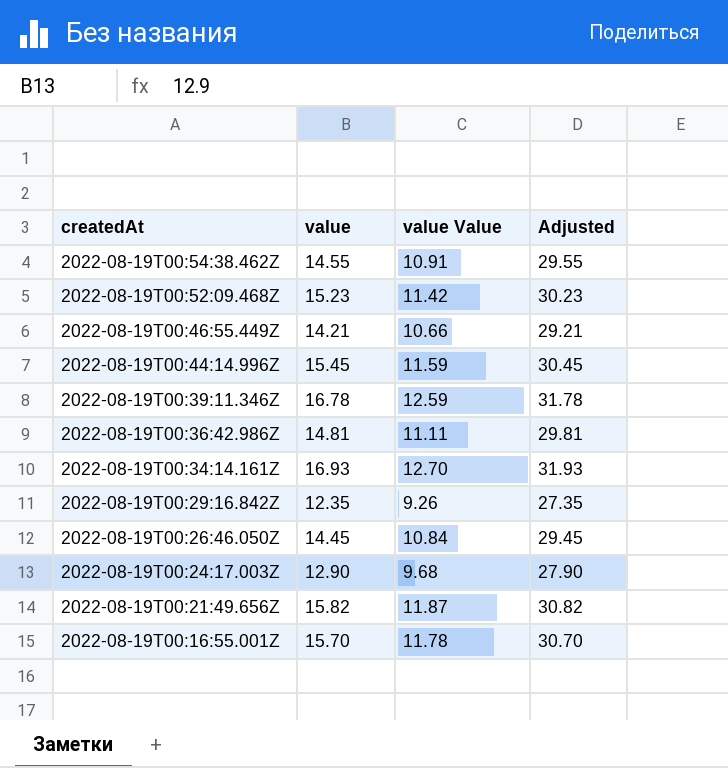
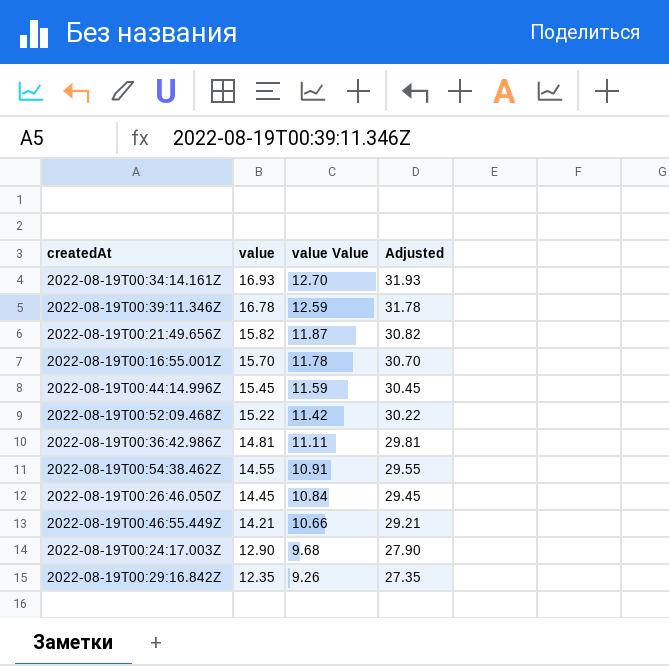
row order: createdAt descending -> value descending
2022-08-19T00:52:09.468Z | value: 15.23 -> 15.22
2022-08-19T00:52:09.468Z | Adjusted: 30.23 -> 30.22

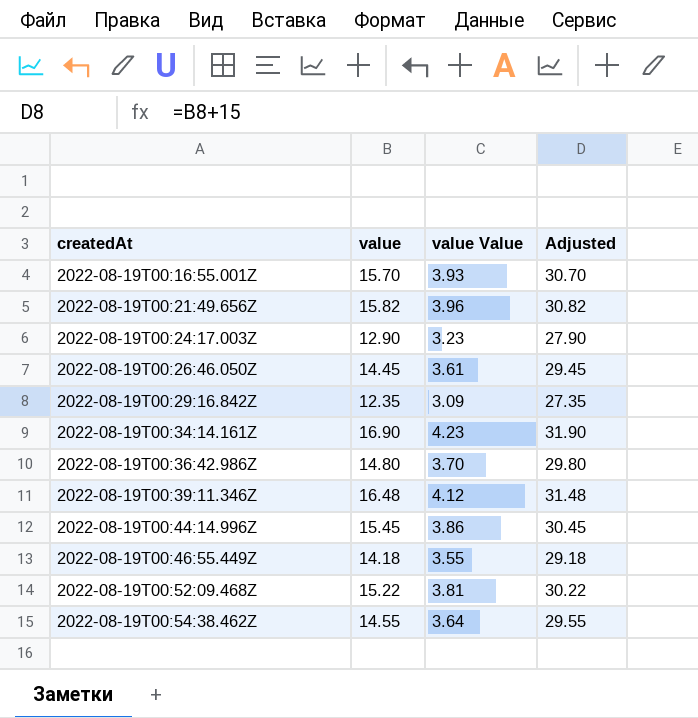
row order: value descending -> createdAt ascending
column value Value | formula: [value] * 0.75 -> [value] * 0.25
2022-08-19T00:34:14.161Z | value: 16.93 -> 16.90
2022-08-19T00:34:14.161Z | Adjusted: 31.93 -> 31.90
2022-08-19T00:36:42.986Z | value: 14.81 -> 14.80
2022-08-19T00:36:42.986Z | Adjusted: 29.81 -> 29.80
2022-08-19T00:39:11.346Z | value: 16.78 -> 16.48
2022-08-19T00:39:11.346Z | Adjusted: 31.78 -> 31.48
2022-08-19T00:46:55.449Z | value: 14.21 -> 14.18
2022-08-19T00:46:55.449Z | Adjusted: 29.21 -> 29.18

